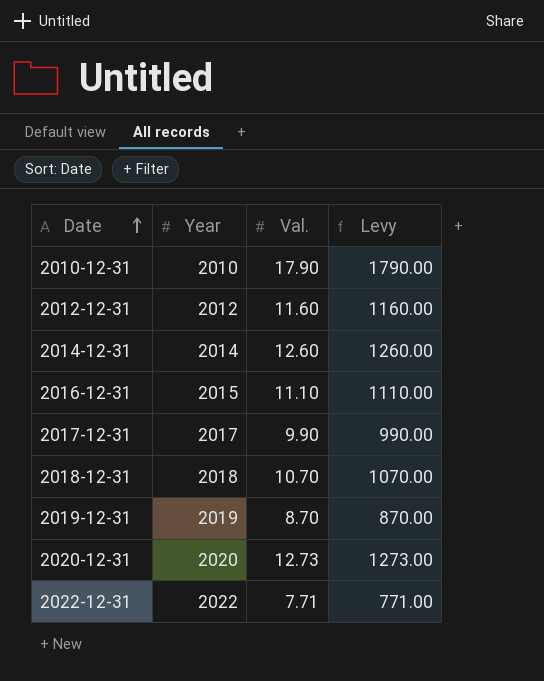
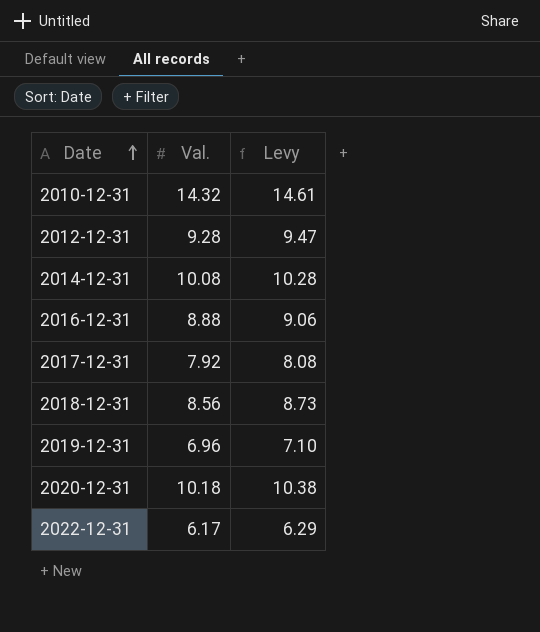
column Year | position: 2 -> none
column Levy | formula: [Val.] * 100 -> [Val.] * 1.02
2010-12-31 | Val.: 17.90 -> 14.32
2012-12-31 | Val.: 11.60 -> 9.28
2014-12-31 | Val.: 12.60 -> 10.08
2016-12-31 | Val.: 11.10 -> 8.88
2017-12-31 | Val.: 9.90 -> 7.92
2018-12-31 | Val.: 10.70 -> 8.56
2019-12-31 | Val.: 8.70 -> 6.96
2020-12-31 | Val.: 12.73 -> 10.18
2022-12-31 | Val.: 7.71 -> 6.17

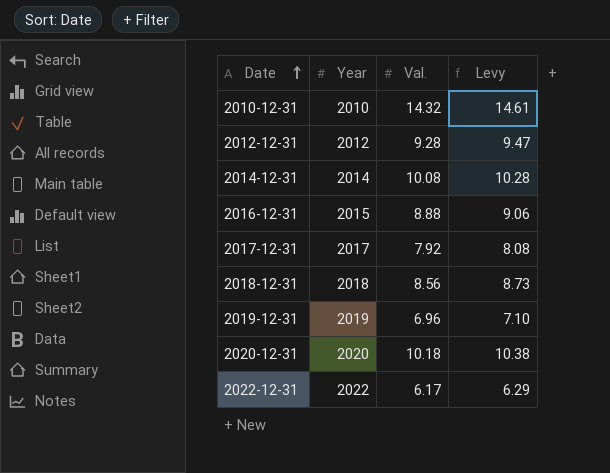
column Year | position: none -> 2

